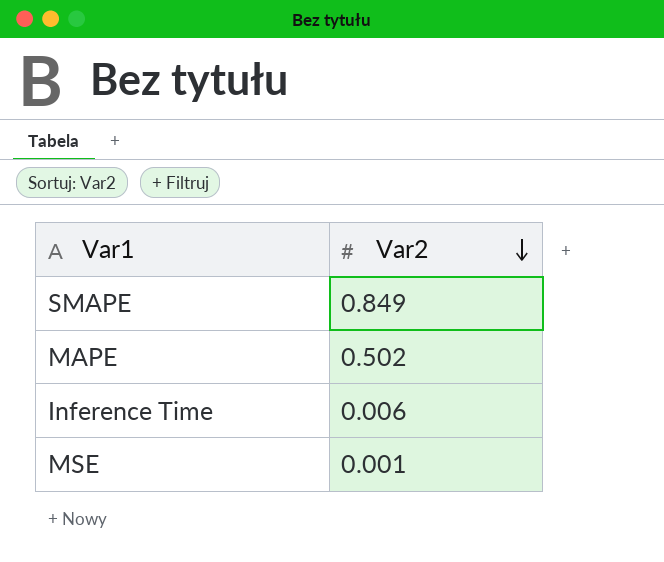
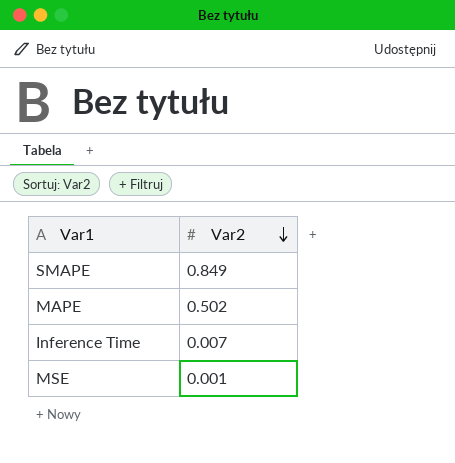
Inference Time | Var2: 0.006 -> 0.007

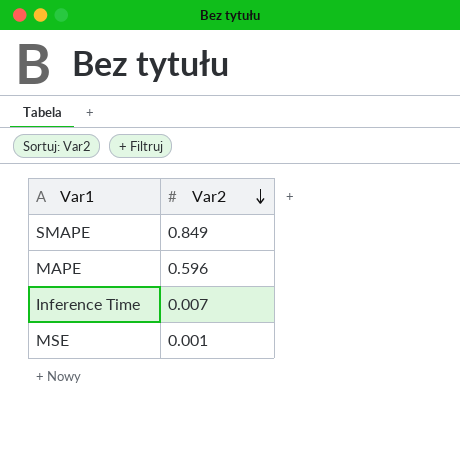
MAPE | Var2: 0.502 -> 0.596

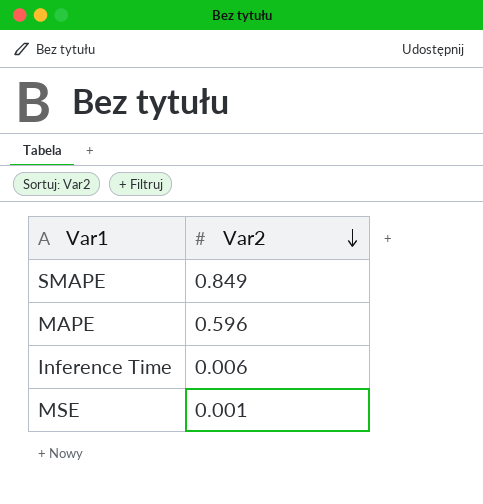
Inference Time | Var2: 0.007 -> 0.006

